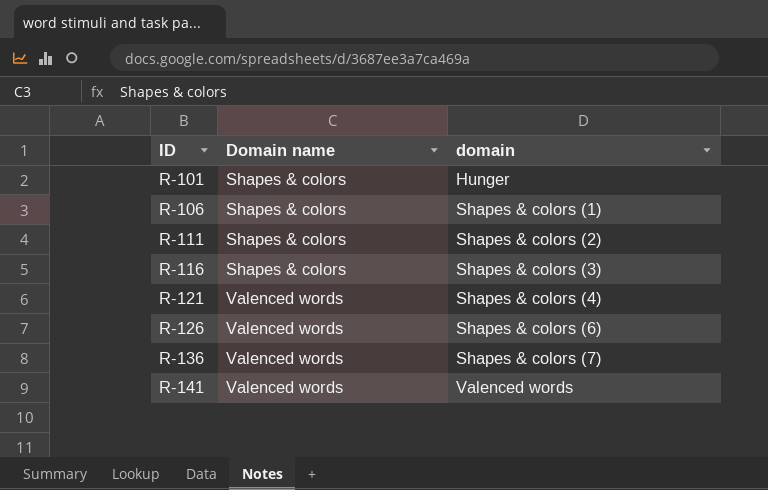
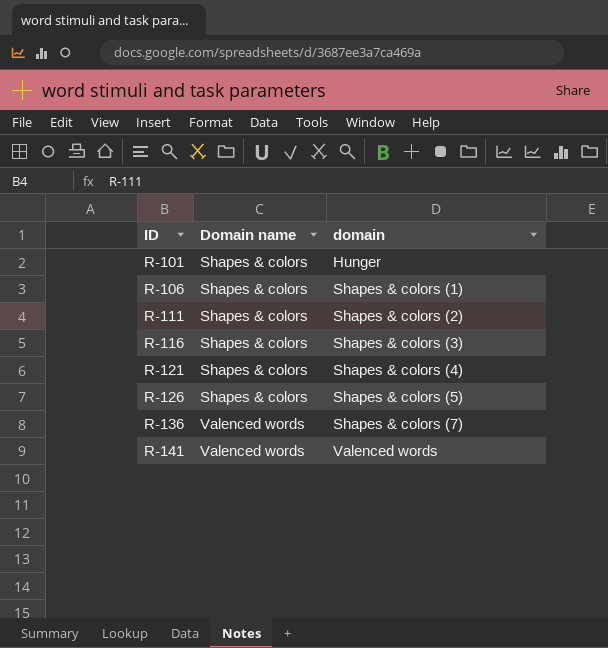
R-121 | Domain name: Valenced words -> Shapes & colors
R-126 | Domain name: Valenced words -> Shapes & colors
R-126 | domain: Shapes & colors (6) -> Shapes & colors (5)

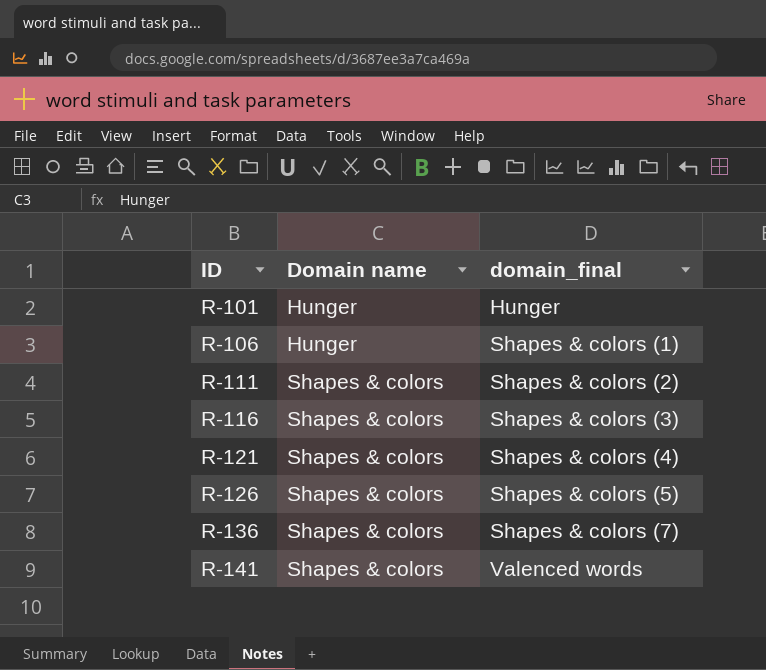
column name: domain -> domain_final
R-101 | Domain name: Shapes & colors -> Hunger
R-106 | Domain name: Shapes & colors -> Hunger
R-136 | Domain name: Valenced words -> Shapes & colors
R-141 | Domain name: Valenced words -> Shapes & colors

